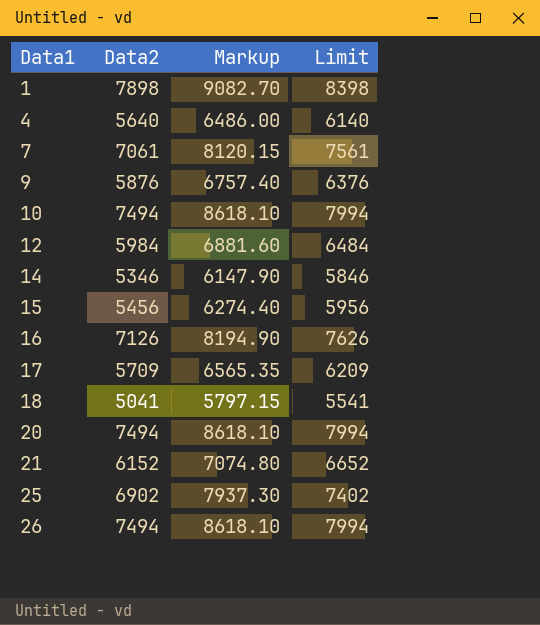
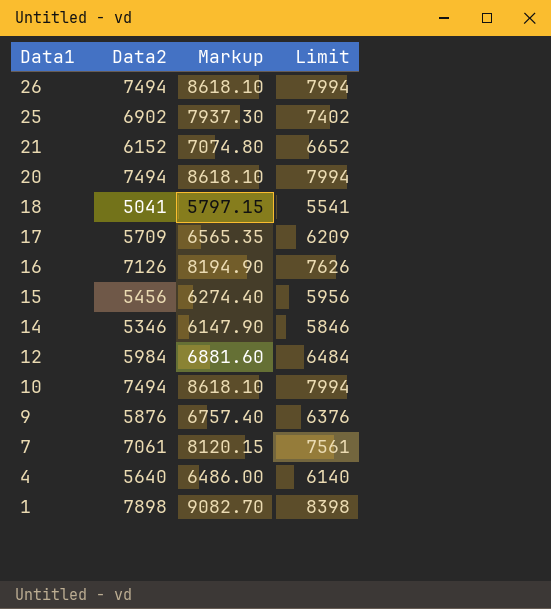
row order: Data1 ascending -> Data1 descending

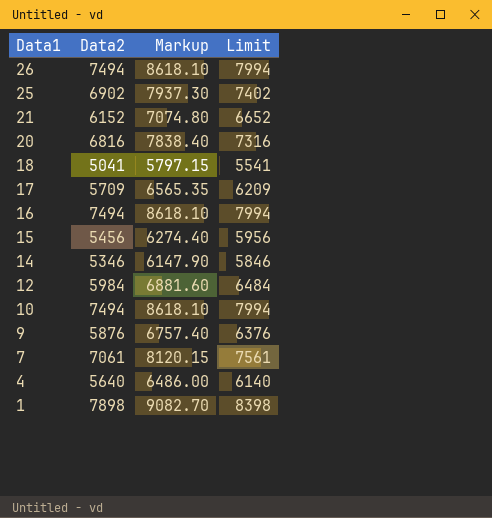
20 | Data2: 7494 -> 6816
20 | Markup: 8618.10 -> 7838.40
20 | Limit: 7994 -> 7316
16 | Data2: 7126 -> 7494
16 | Markup: 8194.90 -> 8618.10
16 | Limit: 7626 -> 7994

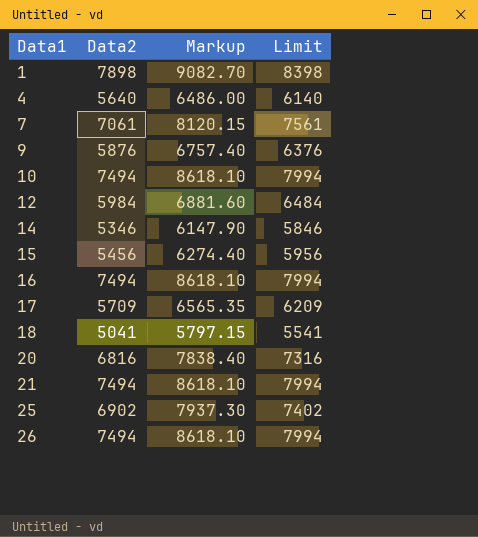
row order: Data1 descending -> Data1 ascending
21 | Data2: 6152 -> 7494
21 | Markup: 7074.80 -> 8618.10
21 | Limit: 6652 -> 7994

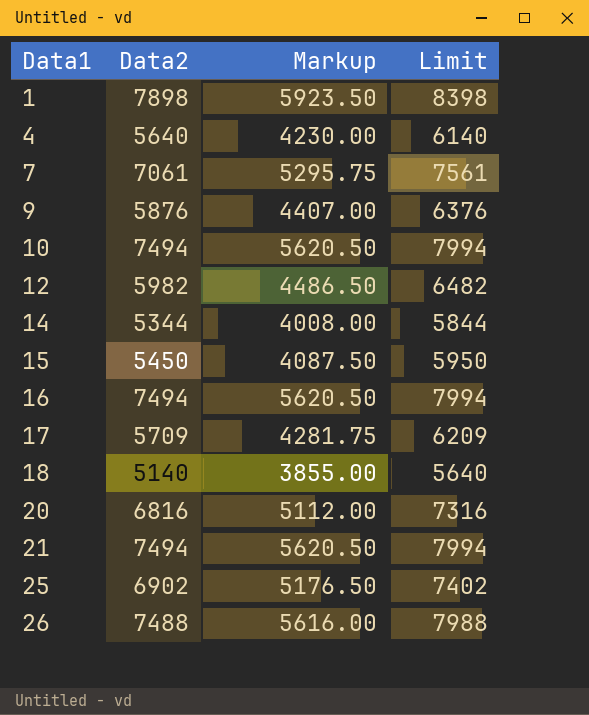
column Markup | formula: [Data2] * 1.15 -> [Data2] * 0.75
12 | Data2: 5984 -> 5982
12 | Limit: 6484 -> 6482
14 | Data2: 5346 -> 5344
14 | Limit: 5846 -> 5844
15 | Data2: 5456 -> 5450
15 | Limit: 5956 -> 5950
18 | Data2: 5041 -> 5140
18 | Limit: 5541 -> 5640
26 | Data2: 7494 -> 7488
26 | Limit: 7994 -> 7988

